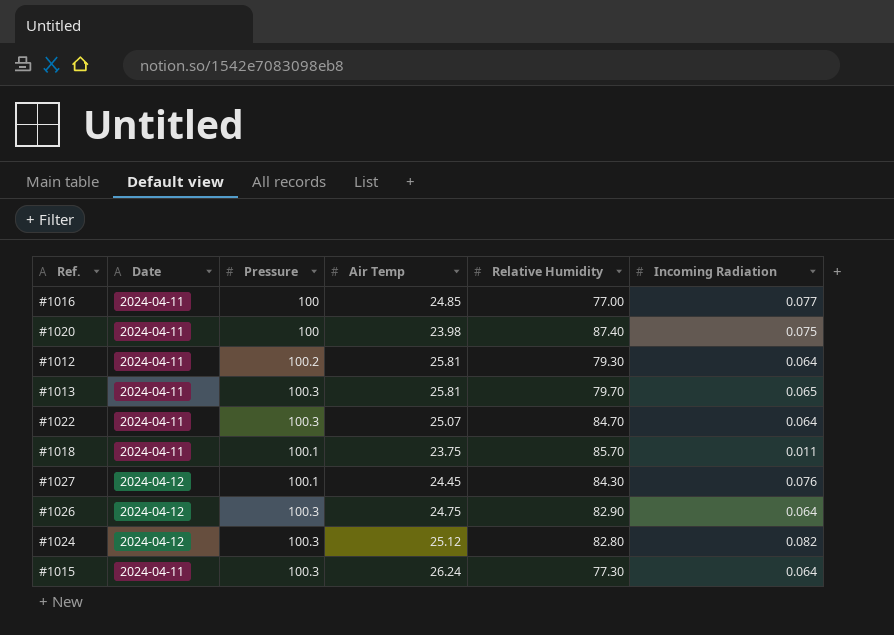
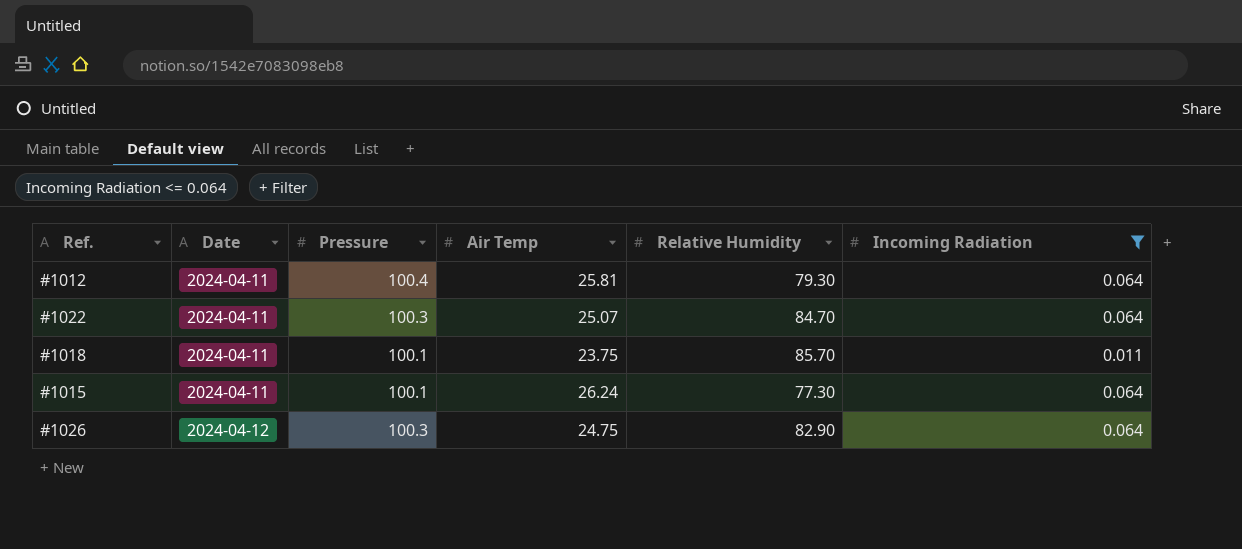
filter: none -> Incoming Radiation <= 0.064
row order: none -> Date ascending
#1012 | Pressure: 100.2 -> 100.4
#1015 | Pressure: 100.3 -> 100.1

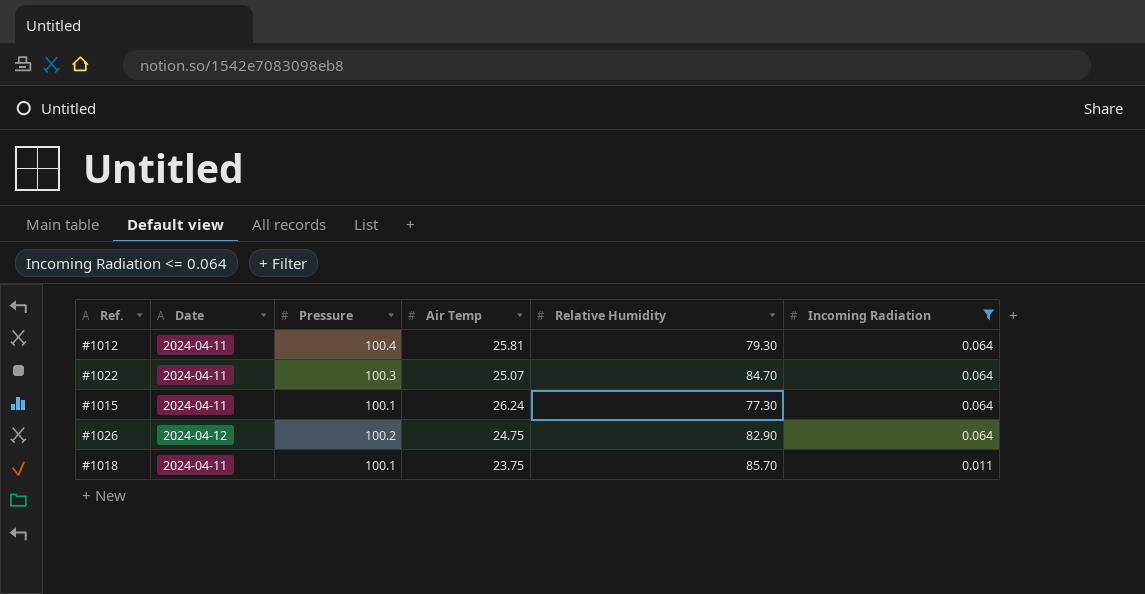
row order: Date ascending -> Incoming Radiation descending
#1026 | Pressure: 100.3 -> 100.2

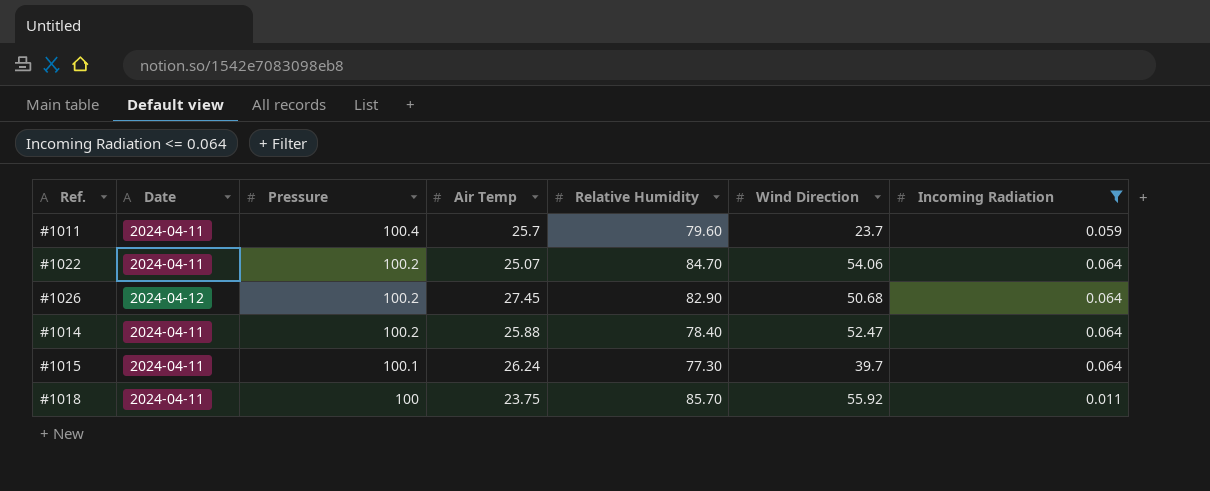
row order: Incoming Radiation descending -> Pressure descending
column Wind Direction | position: none -> 6
row #1012: 2024-04-11 | 100.4 | 25.81 | 79.30 | 0.064 -> none
row #1011: none -> 2024-04-11 | 100.4 | 25.7 | 79.60 | 23.7 | 0.059
#1022 | Pressure: 100.3 -> 100.2
#1026 | Air Temp: 24.75 -> 27.45
row #1014: none -> 2024-04-11 | 100.2 | 25.88 | 78.40 | 52.47 | 0.064
#1018 | Pressure: 100.1 -> 100

